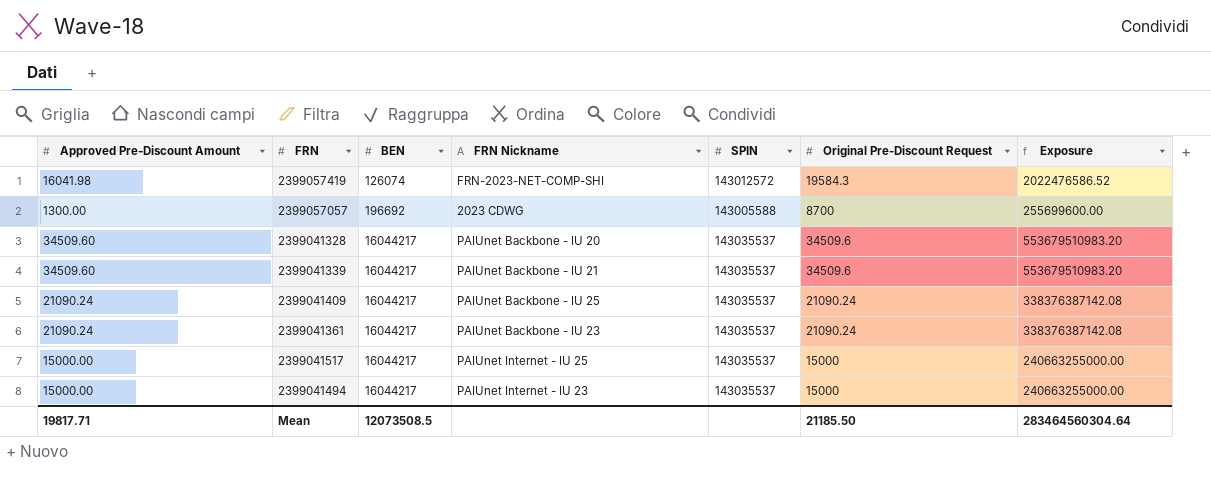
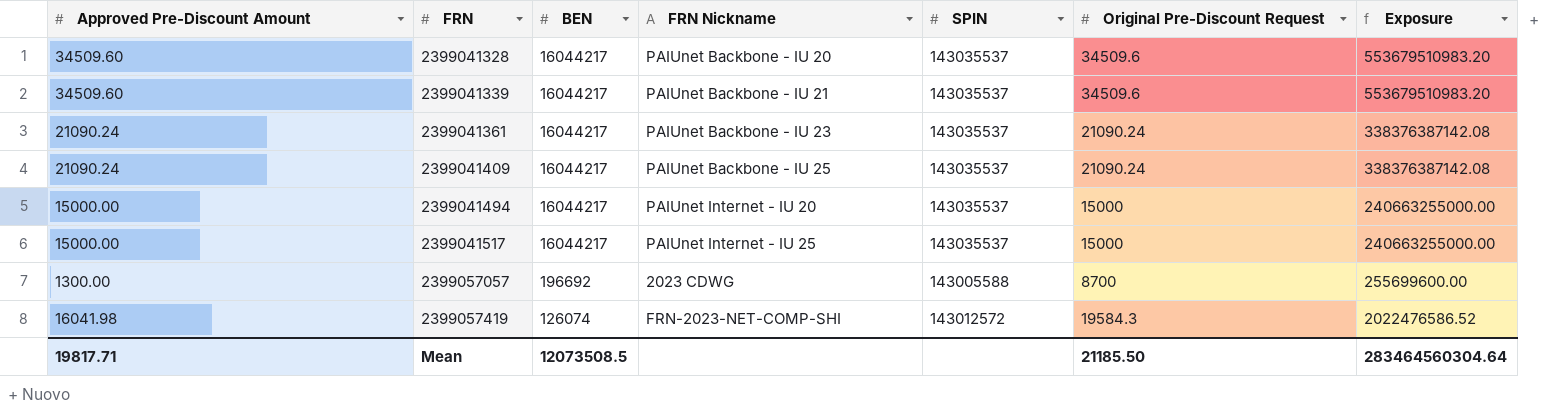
row order: BEN ascending -> FRN ascending
2399041494 | FRN Nickname: PAIUnet Internet - IU 23 -> PAIUnet Internet - IU 20

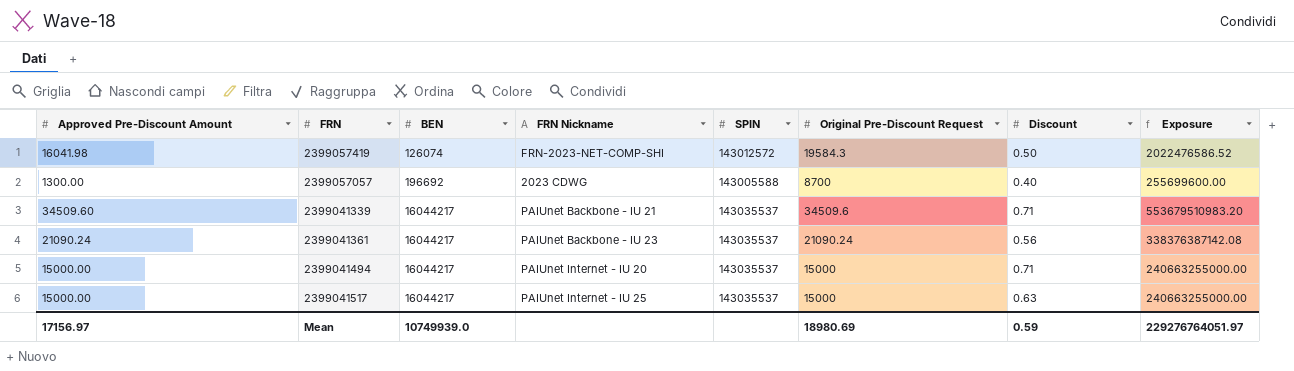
row order: FRN ascending -> BEN ascending
column Discount | position: none -> 7
row 2399041328: 34509.60 | 16044217 | PAIUnet Backbone - IU 20 | 143035537 | 34509.6 | 553679510983.20 -> none
row 2399041409: 21090.24 | 16044217 | PAIUnet Backbone - IU 25 | 143035537 | 21090.24 | 338376387142.08 -> none
Mean | Approved Pre-Discount Amount: 19817.71 -> 17156.97
Mean | BEN: 12073508.5 -> 10749939.0
Mean | Original Pre-Discount Request: 21185.50 -> 18980.69
Mean | Exposure: 283464560304.64 -> 229276764051.97

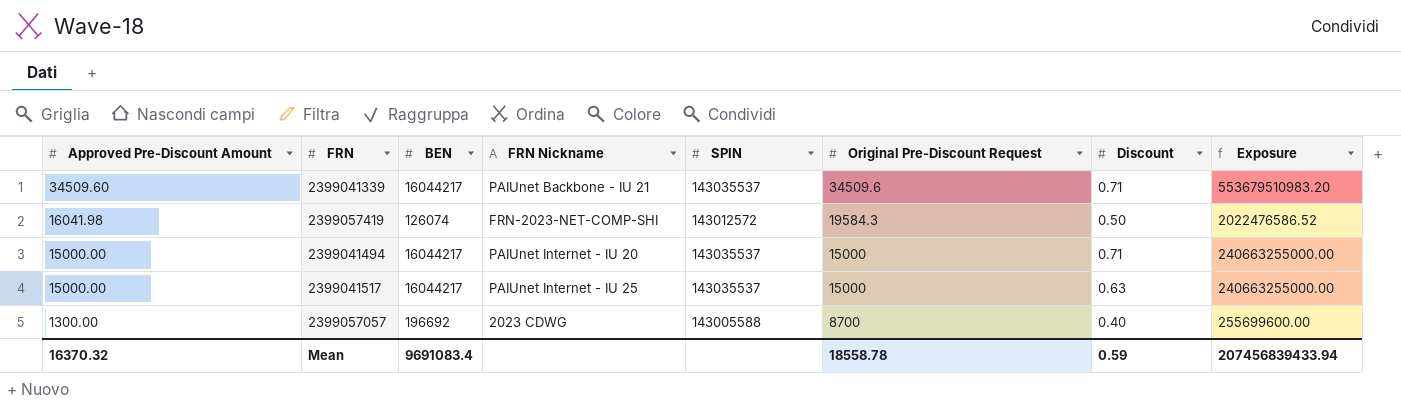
row order: BEN ascending -> Approved Pre-Discount Amount descending
row 2399041361: 21090.24 | 16044217 | PAIUnet Backbone - IU 23 | 143035537 | 21090.24 | 0.56 | 338376387142.08 -> none
Mean | Approved Pre-Discount Amount: 17156.97 -> 16370.32
Mean | BEN: 10749939.0 -> 9691083.4
Mean | Original Pre-Discount Request: 18980.69 -> 18558.78
Mean | Exposure: 229276764051.97 -> 207456839433.94

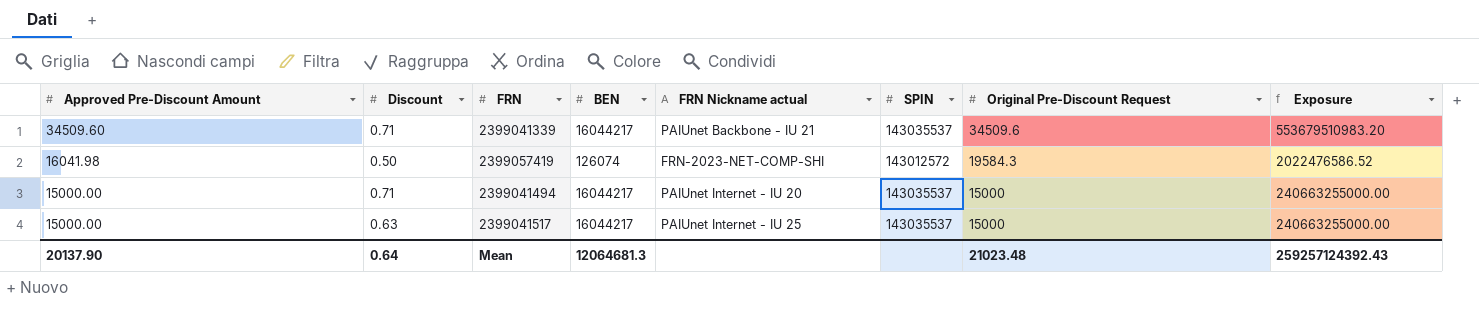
column Discount | position: 7 -> 2
column name: FRN Nickname -> FRN Nickname actual
row 2399057057: 1300.00 | 196692 | 2023 CDWG | 143005588 | 8700 | 0.40 | 255699600.00 -> none
Mean | Approved Pre-Discount Amount: 16370.32 -> 20137.90
Mean | Discount: 0.59 -> 0.64
Mean | BEN: 9691083.4 -> 12064681.3
Mean | Original Pre-Discount Request: 18558.78 -> 21023.48
Mean | Exposure: 207456839433.94 -> 259257124392.43

